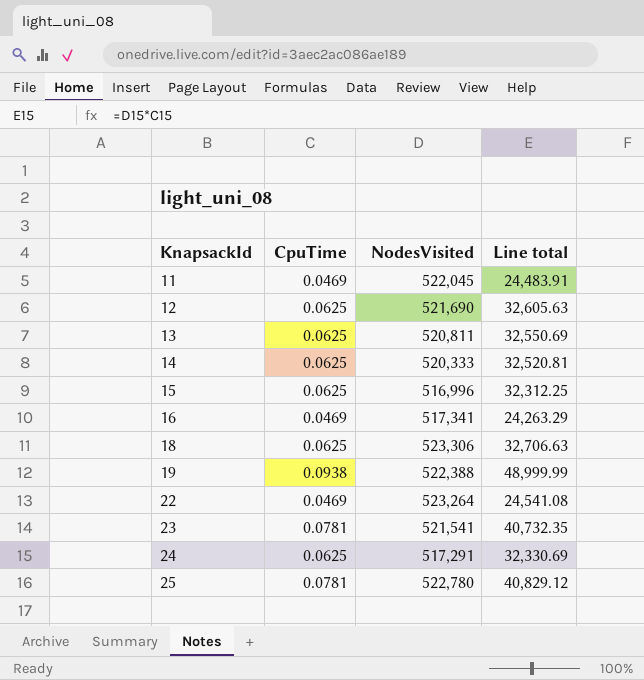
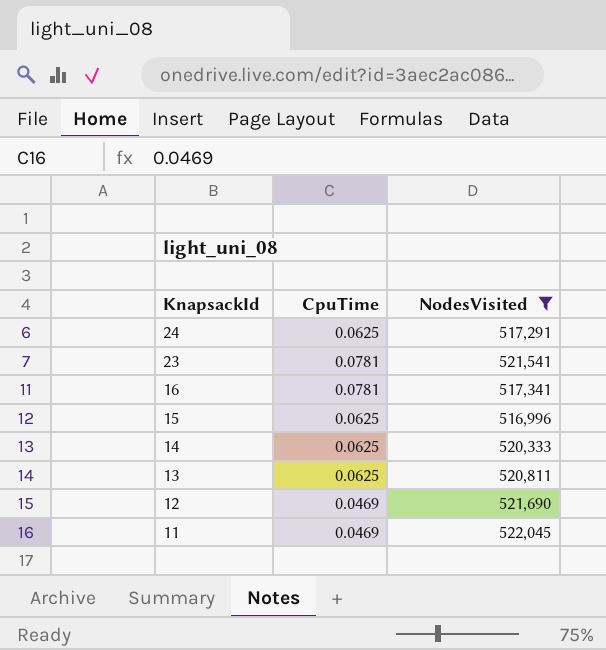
filter: none -> NodesVisited <= 522,045
row order: KnapsackId ascending -> KnapsackId descending
column Line total | formula: [CpuTime] * [NodesVisited] -> none
16 | CpuTime: 0.0469 -> 0.0781
12 | CpuTime: 0.0625 -> 0.0469

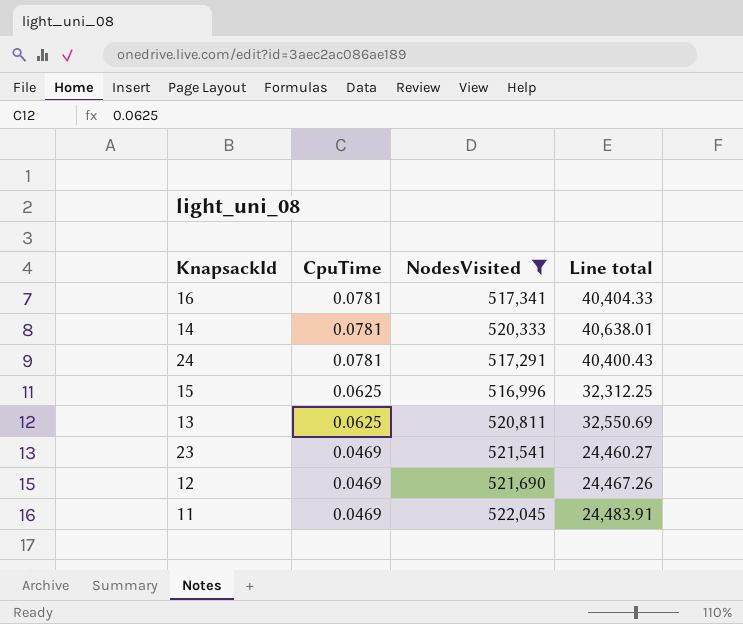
row order: KnapsackId descending -> CpuTime descending
column Line total | formula: none -> [CpuTime] * [NodesVisited]
14 | CpuTime: 0.0625 -> 0.0781
24 | CpuTime: 0.0625 -> 0.0781
23 | CpuTime: 0.0781 -> 0.0469

